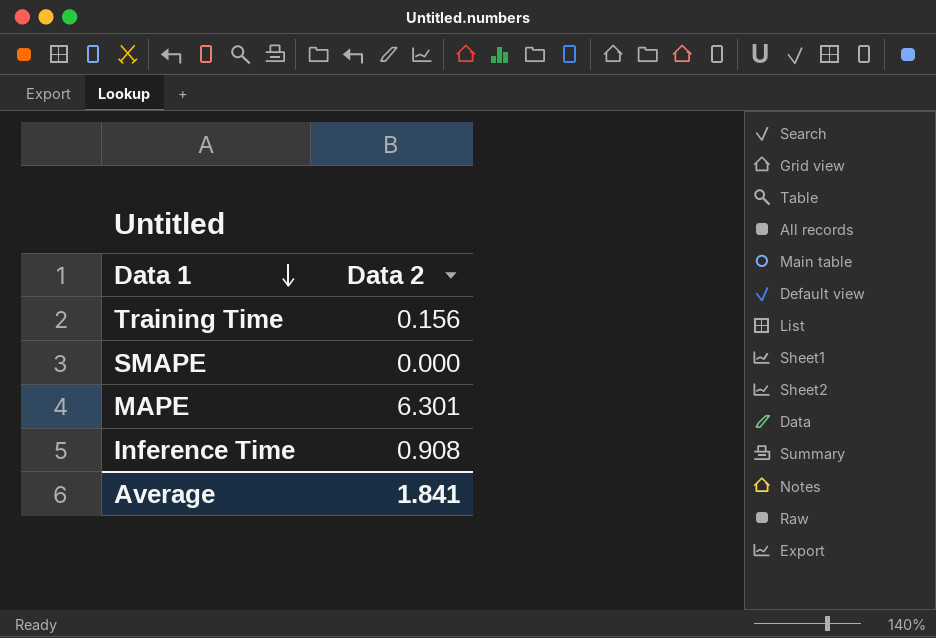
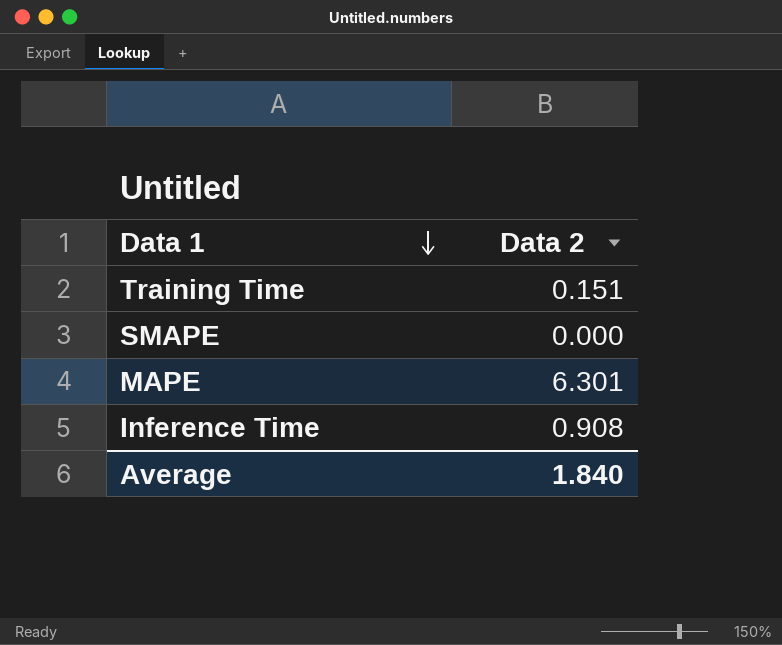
Training Time | Data 2: 0.156 -> 0.151
Average | Data 2: 1.841 -> 1.840

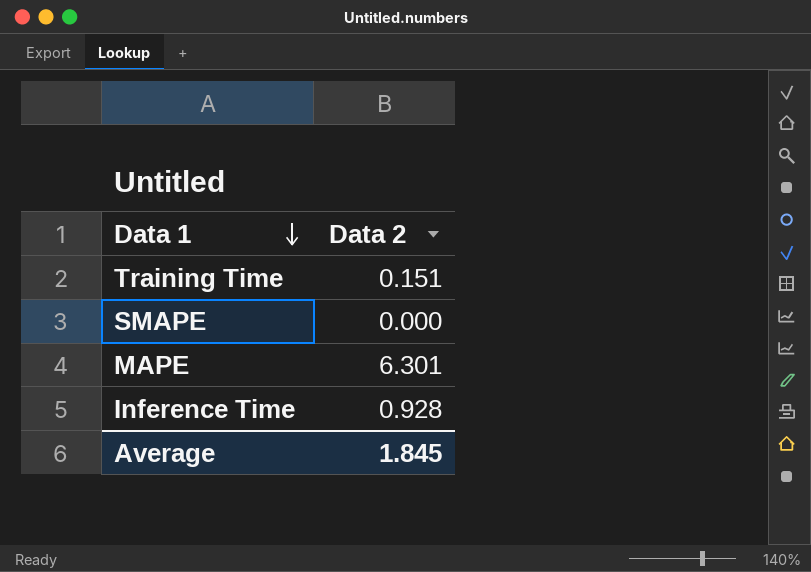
Inference Time | Data 2: 0.908 -> 0.928
Average | Data 2: 1.840 -> 1.845

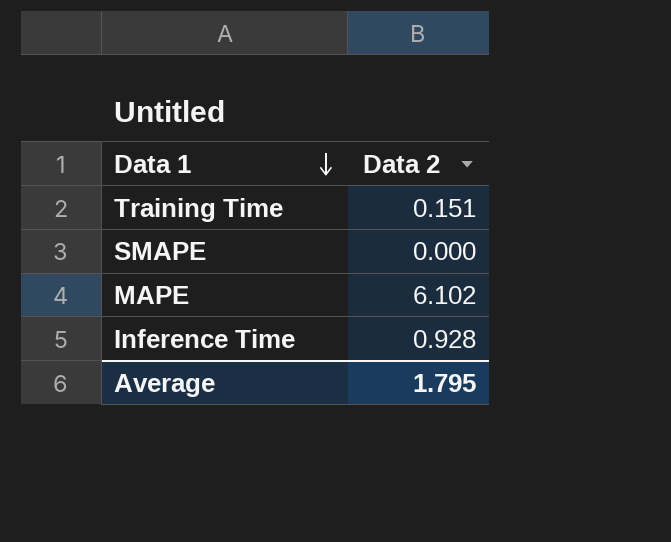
MAPE | Data 2: 6.301 -> 6.102
Average | Data 2: 1.845 -> 1.795

